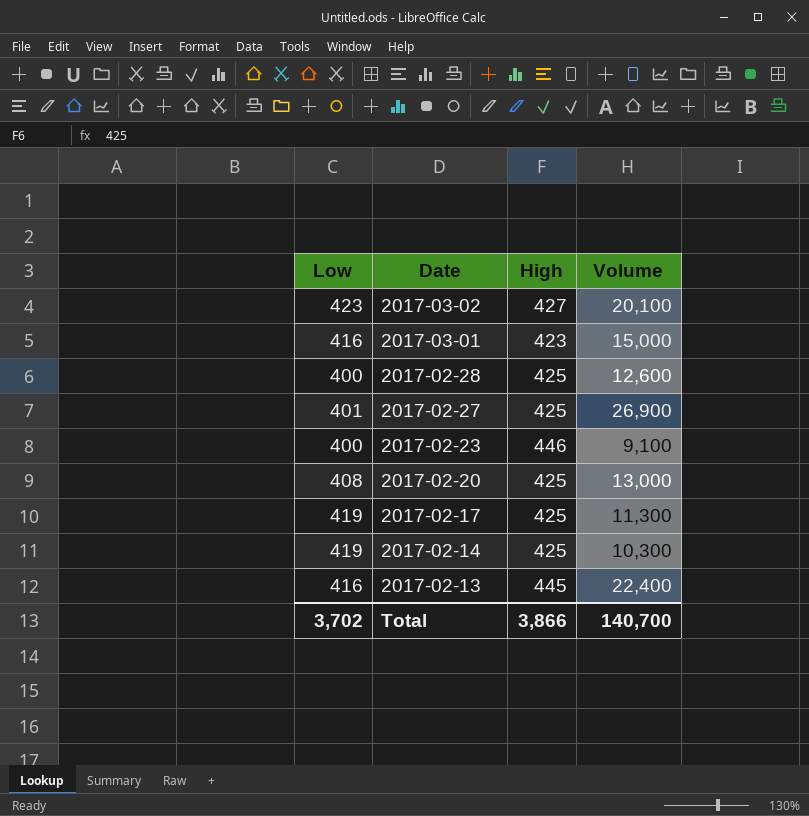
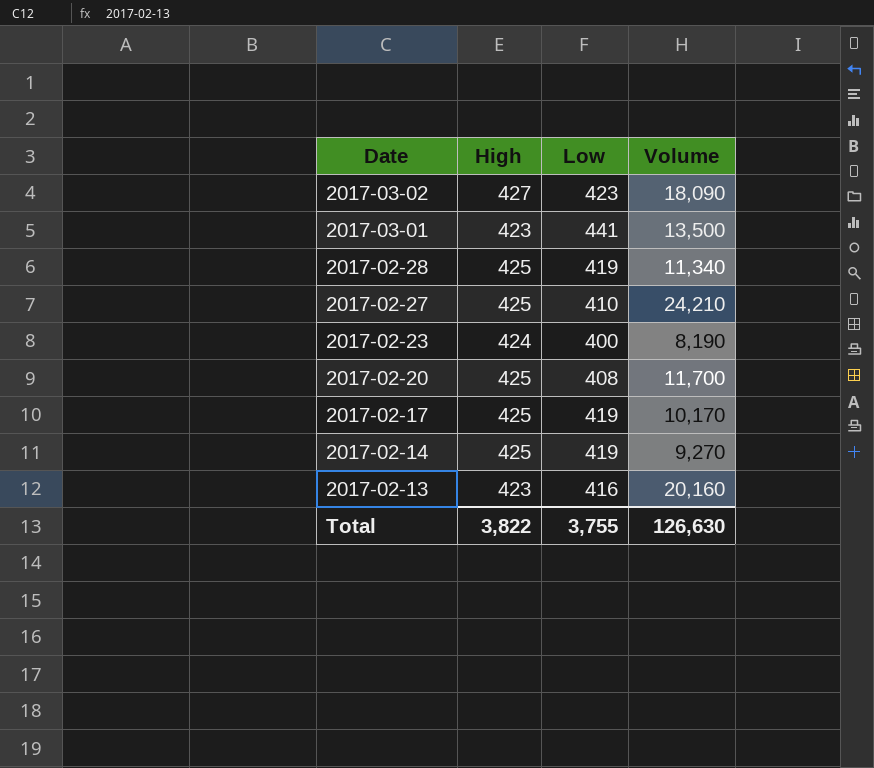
column Low | position: 1 -> 3
2017-03-02 | Volume: 20,100 -> 18,090
2017-03-01 | Low: 416 -> 441
2017-03-01 | Volume: 15,000 -> 13,500
2017-02-28 | Low: 400 -> 419
2017-02-28 | Volume: 12,600 -> 11,340
2017-02-27 | Low: 401 -> 410
2017-02-27 | Volume: 26,900 -> 24,210
2017-02-23 | High: 446 -> 424
2017-02-23 | Volume: 9,100 -> 8,190
2017-02-20 | Volume: 13,000 -> 11,700
2017-02-17 | Volume: 11,300 -> 10,170
2017-02-14 | Volume: 10,300 -> 9,270
2017-02-13 | High: 445 -> 423
2017-02-13 | Volume: 22,400 -> 20,160
Total | High: 3,866 -> 3,822
Total | Low: 3,702 -> 3,755
Total | Volume: 140,700 -> 126,630

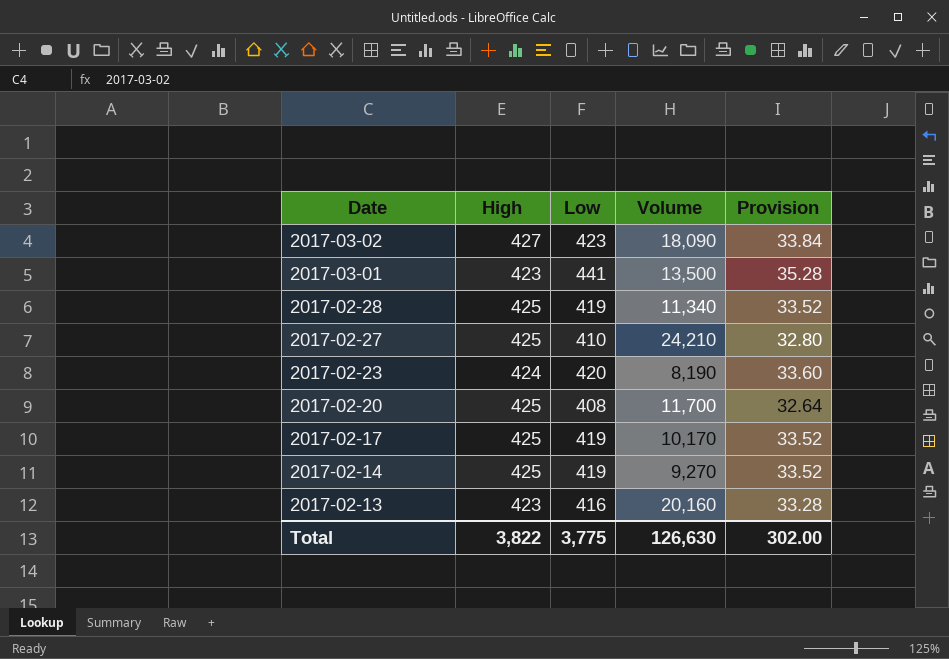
column Provision | formula: none -> [Low] * 0.08
2017-02-23 | Low: 400 -> 420
Total | Low: 3,755 -> 3,775

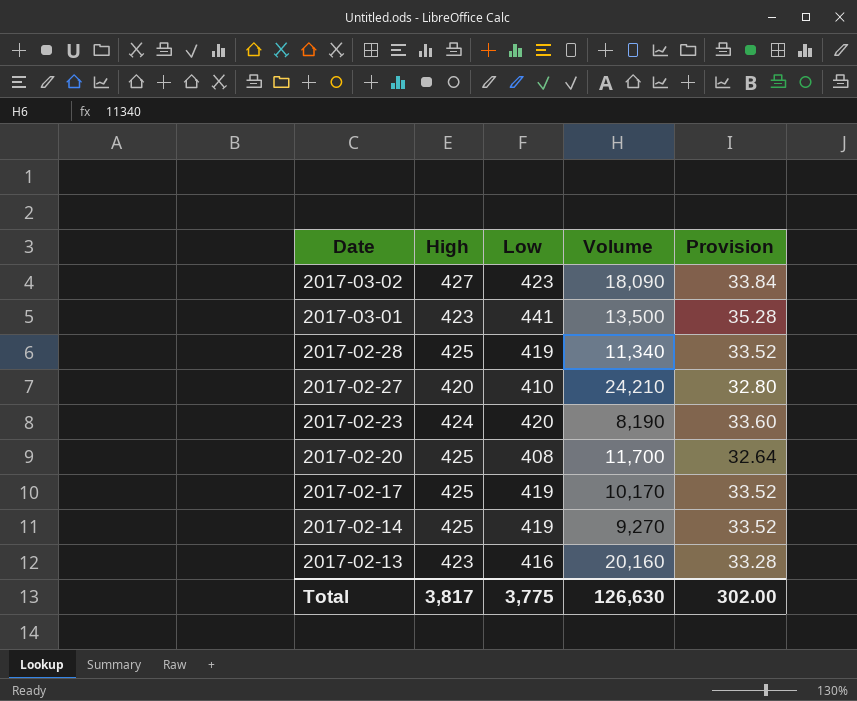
2017-02-27 | High: 425 -> 420
Total | High: 3,822 -> 3,817

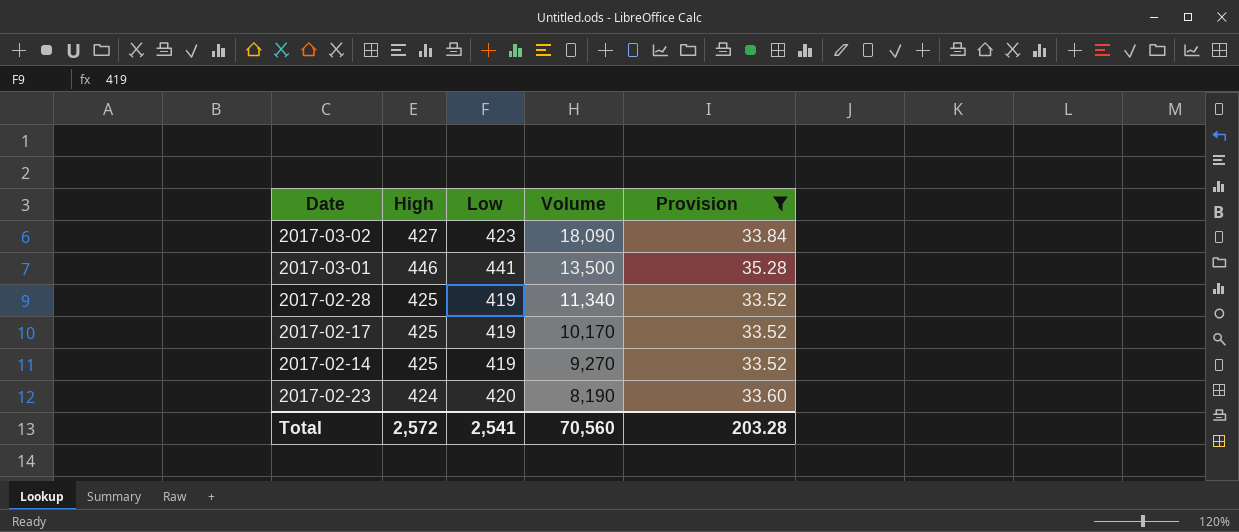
filter: none -> Provision >= 33.52
row order: Date descending -> Volume descending
2017-03-01 | High: 423 -> 446
Total | High: 3,817 -> 2,572
Total | Low: 3,775 -> 2,541
Total | Volume: 126,630 -> 70,560
Total | Provision: 302.00 -> 203.28

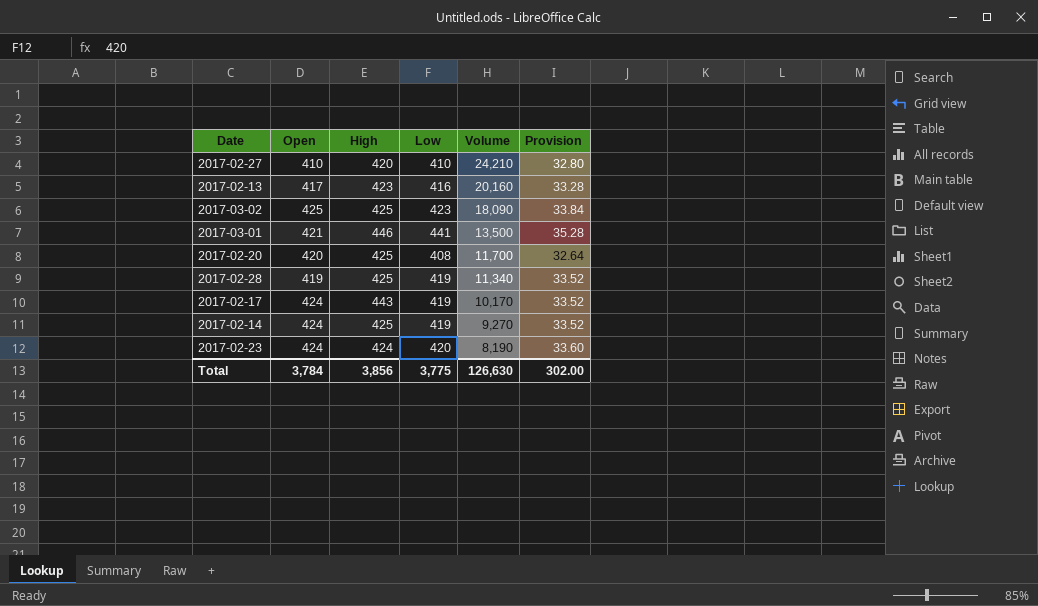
filter: Provision >= 33.52 -> none
column Open | position: none -> 2
2017-03-02 | High: 427 -> 425
2017-02-17 | High: 425 -> 443
Total | High: 2,572 -> 3,856
Total | Low: 2,541 -> 3,775
Total | Volume: 70,560 -> 126,630
Total | Provision: 203.28 -> 302.00

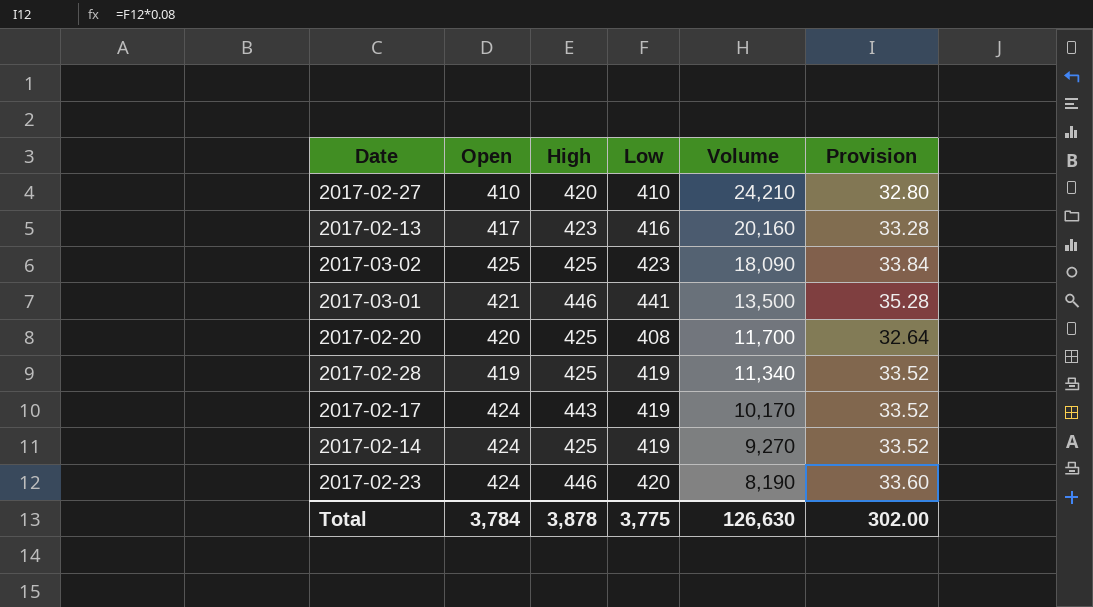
2017-02-23 | High: 424 -> 446
Total | High: 3,856 -> 3,878

